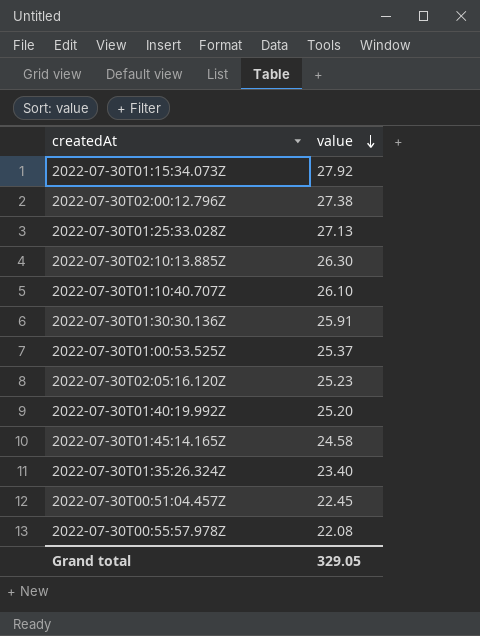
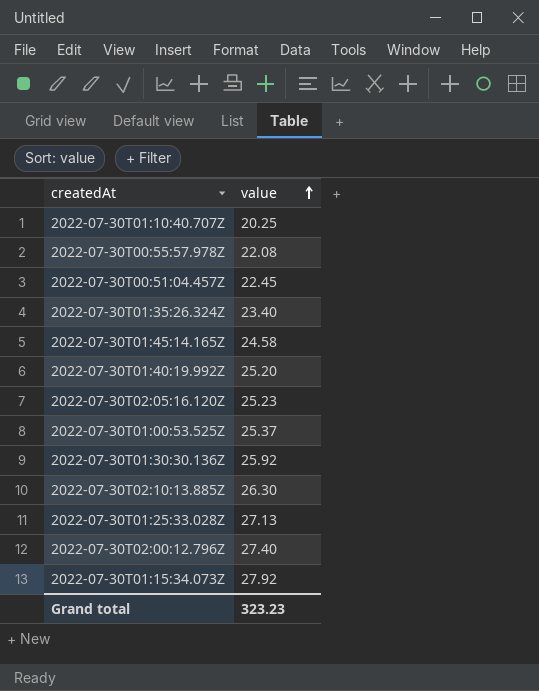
row order: value descending -> value ascending
2022-07-30T01:10:40.707Z | value: 26.10 -> 20.25
2022-07-30T01:30:30.136Z | value: 25.91 -> 25.92
2022-07-30T02:00:12.796Z | value: 27.38 -> 27.40
Grand total | value: 329.05 -> 323.23

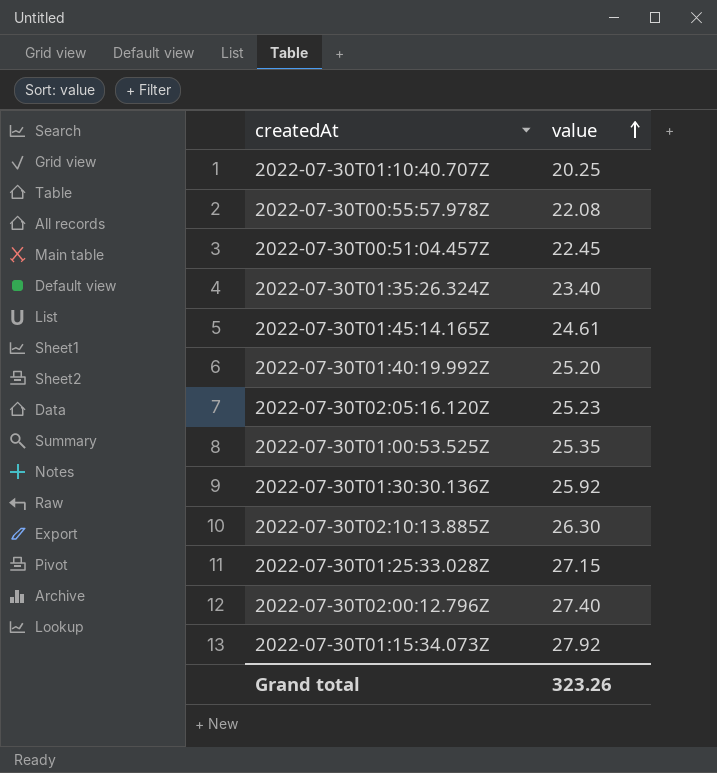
2022-07-30T01:45:14.165Z | value: 24.58 -> 24.61
2022-07-30T01:00:53.525Z | value: 25.37 -> 25.35
2022-07-30T01:25:33.028Z | value: 27.13 -> 27.15
Grand total | value: 323.23 -> 323.26

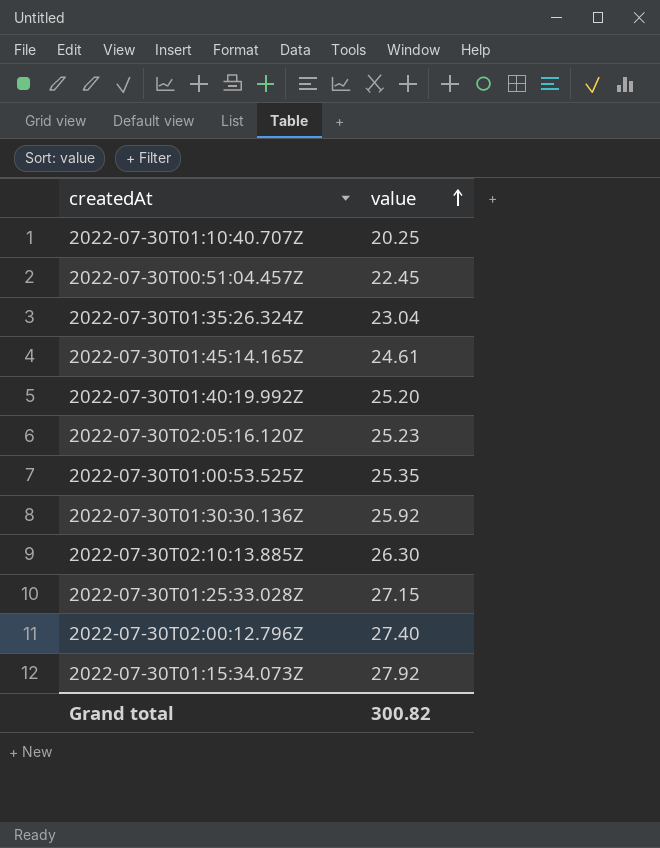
row 2022-07-30T00:55:57.978Z: 22.08 -> none
2022-07-30T01:35:26.324Z | value: 23.40 -> 23.04
Grand total | value: 323.26 -> 300.82

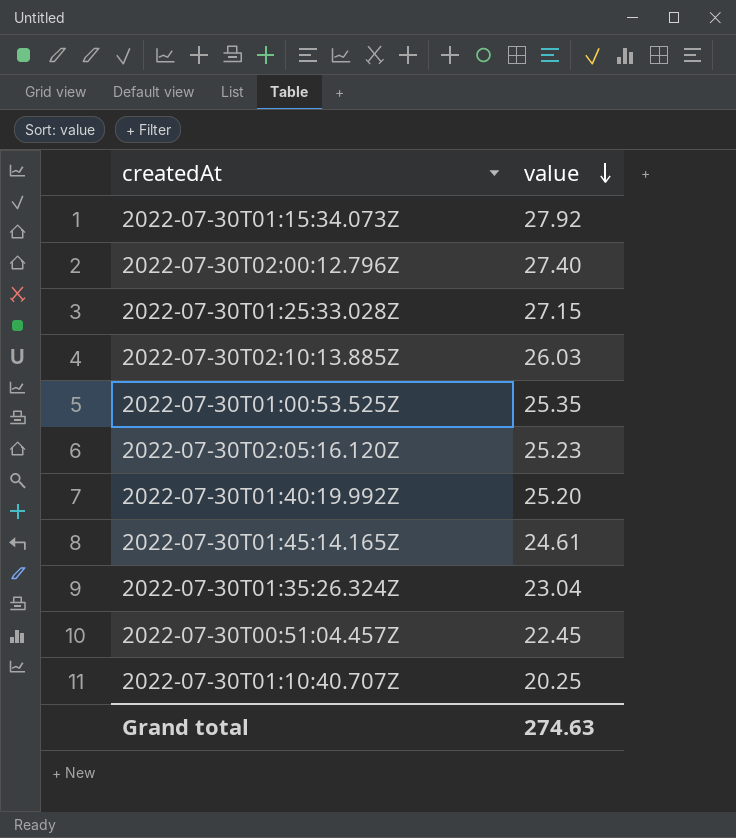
row order: value ascending -> value descending
row 2022-07-30T01:30:30.136Z: 25.92 -> none
2022-07-30T02:10:13.885Z | value: 26.30 -> 26.03
Grand total | value: 300.82 -> 274.63

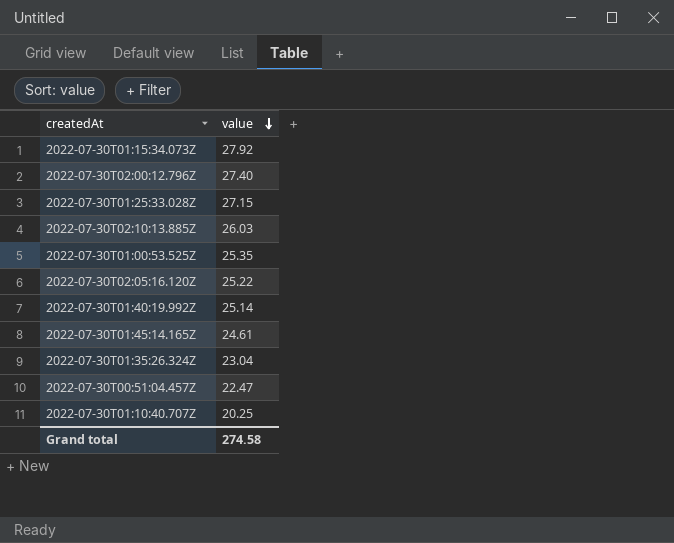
2022-07-30T02:05:16.120Z | value: 25.23 -> 25.22
2022-07-30T01:40:19.992Z | value: 25.20 -> 25.14
2022-07-30T00:51:04.457Z | value: 22.45 -> 22.47
Grand total | value: 274.63 -> 274.58

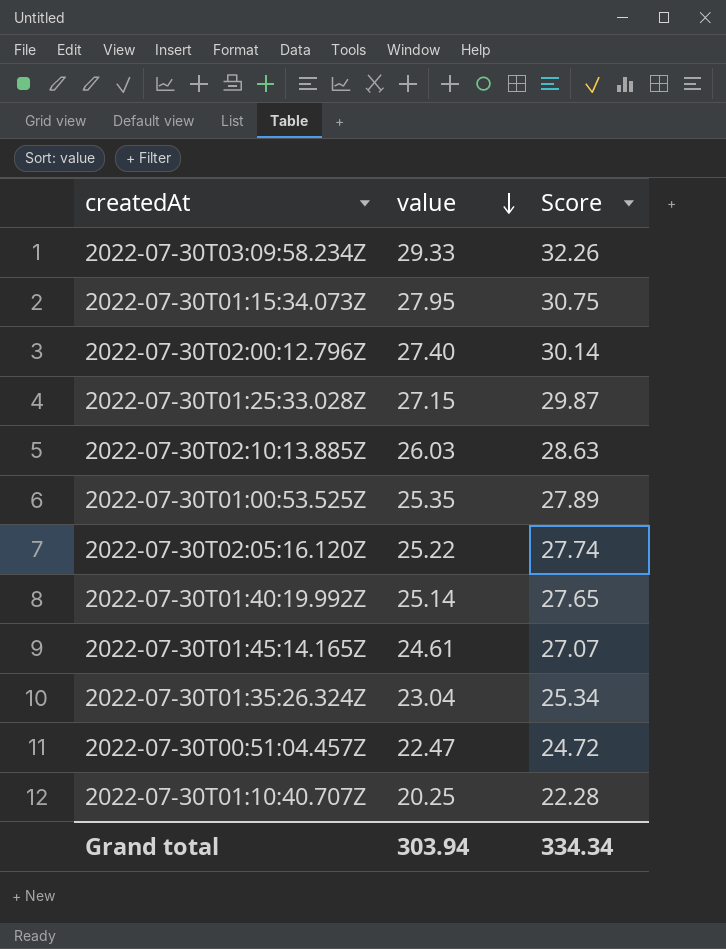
column Score | formula: none -> [value] * 1.1
row 2022-07-30T03:09:58.234Z: none -> 29.33 | 32.26
2022-07-30T01:15:34.073Z | value: 27.92 -> 27.95
Grand total | value: 274.58 -> 303.94

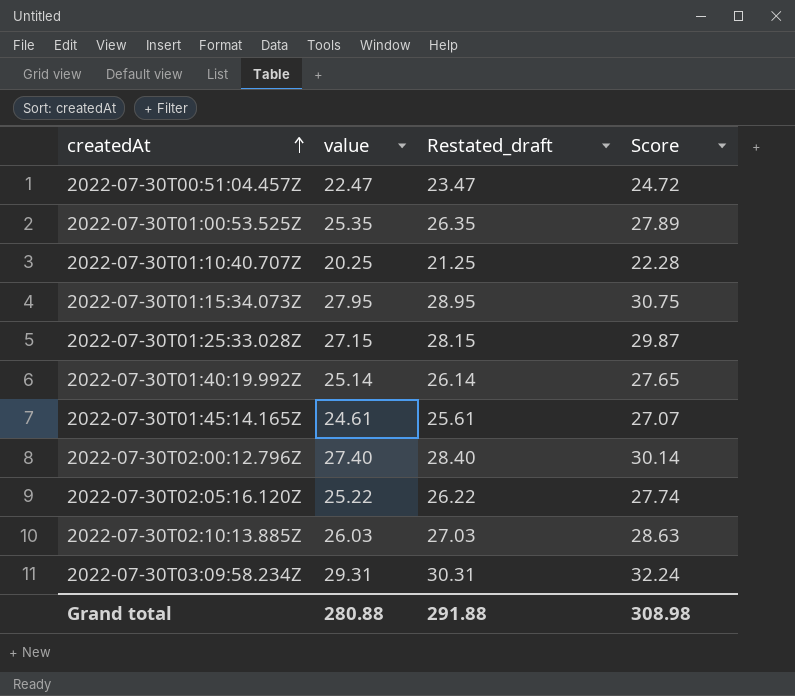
row order: value descending -> createdAt ascending
column Restated_draft | formula: none -> [value] + 1
row 2022-07-30T01:35:26.324Z: 23.04 | 25.34 -> none
2022-07-30T03:09:58.234Z | value: 29.33 -> 29.31
2022-07-30T03:09:58.234Z | Score: 32.26 -> 32.24
Grand total | value: 303.94 -> 280.88
Grand total | Score: 334.34 -> 308.98

